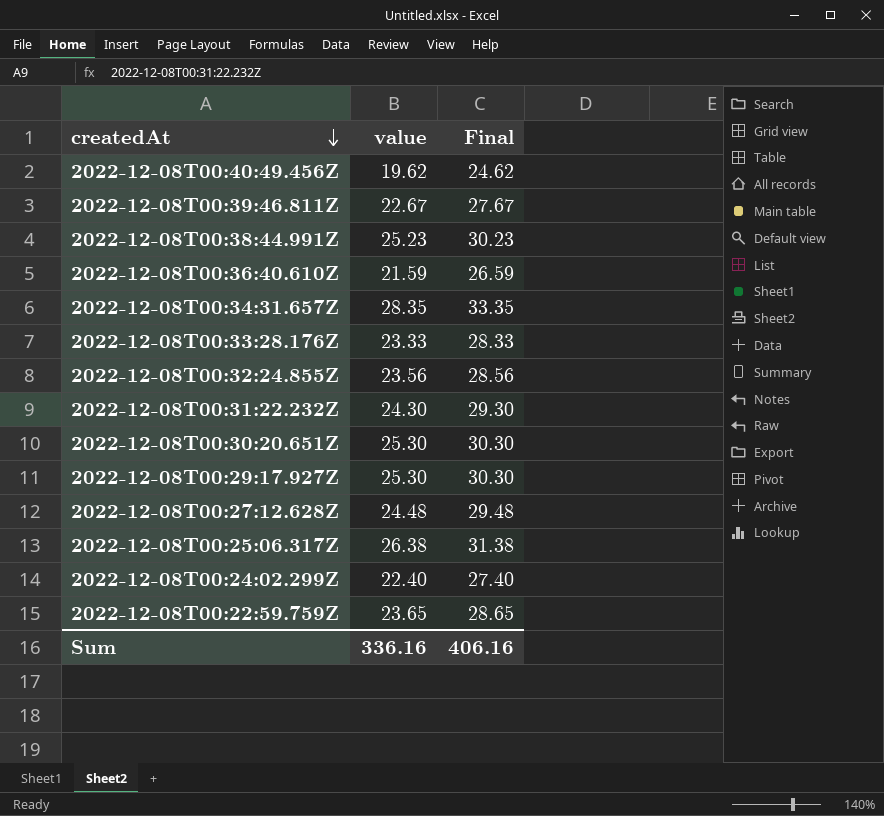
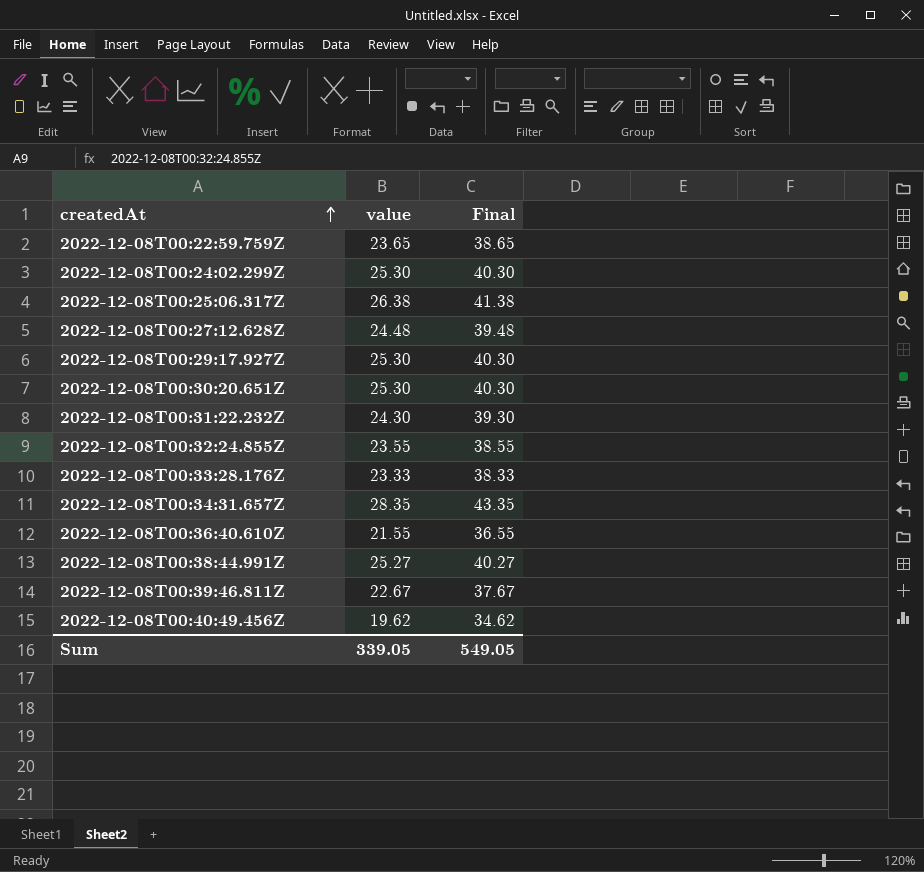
row order: createdAt descending -> createdAt ascending
column Final | formula: [value] + 5 -> [value] + 15
2022-12-08T00:24:02.299Z | value: 22.40 -> 25.30
2022-12-08T00:32:24.855Z | value: 23.56 -> 23.55
2022-12-08T00:36:40.610Z | value: 21.59 -> 21.55
2022-12-08T00:38:44.991Z | value: 25.23 -> 25.27
Sum | value: 336.16 -> 339.05
Sum | Final: 406.16 -> 549.05

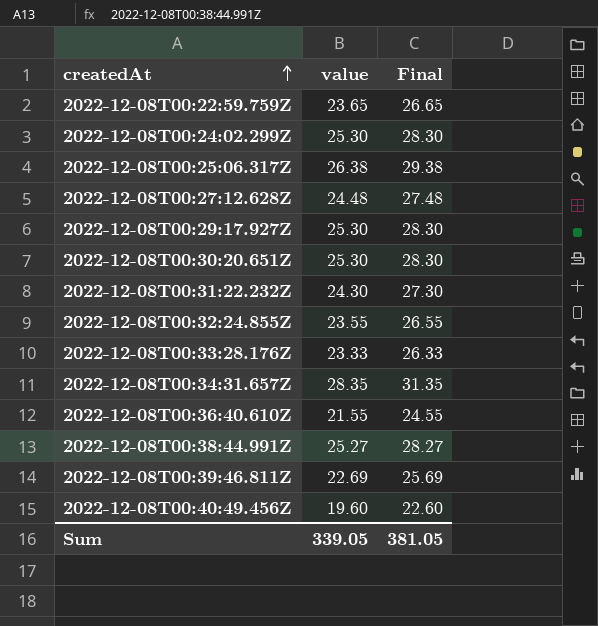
column Final | formula: [value] + 15 -> [value] + 3
2022-12-08T00:39:46.811Z | value: 22.67 -> 22.69
2022-12-08T00:40:49.456Z | value: 19.62 -> 19.60
Sum | Final: 549.05 -> 381.05

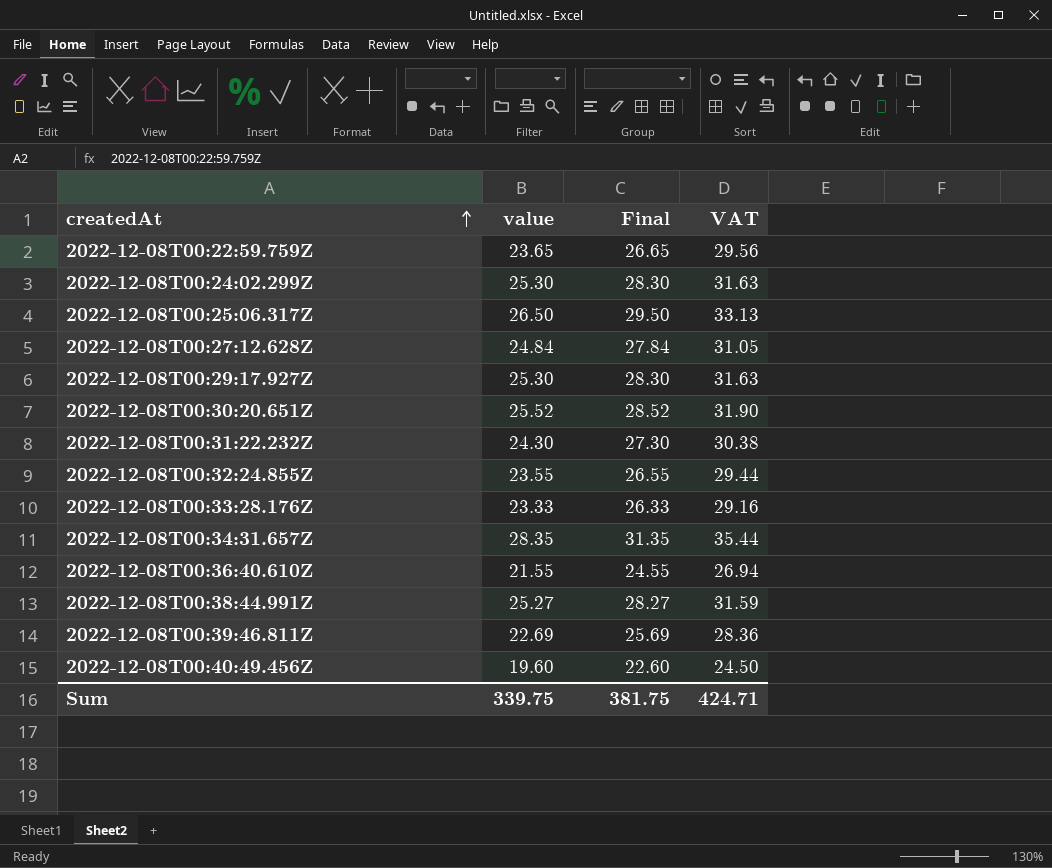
column VAT | formula: none -> [value] * 1.25
2022-12-08T00:25:06.317Z | value: 26.38 -> 26.50
2022-12-08T00:25:06.317Z | Final: 29.38 -> 29.50
2022-12-08T00:27:12.628Z | value: 24.48 -> 24.84
2022-12-08T00:27:12.628Z | Final: 27.48 -> 27.84
2022-12-08T00:30:20.651Z | value: 25.30 -> 25.52
2022-12-08T00:30:20.651Z | Final: 28.30 -> 28.52
Sum | value: 339.05 -> 339.75
Sum | Final: 381.05 -> 381.75

